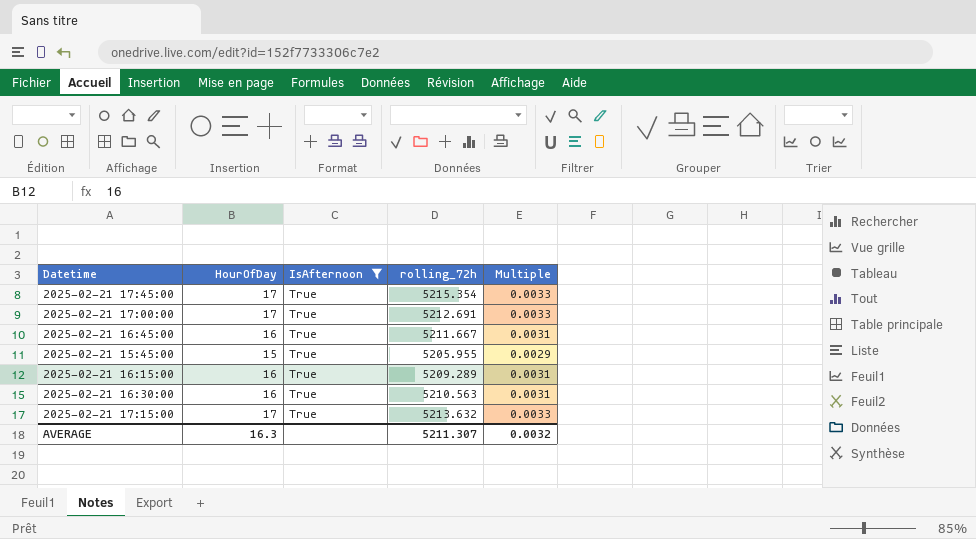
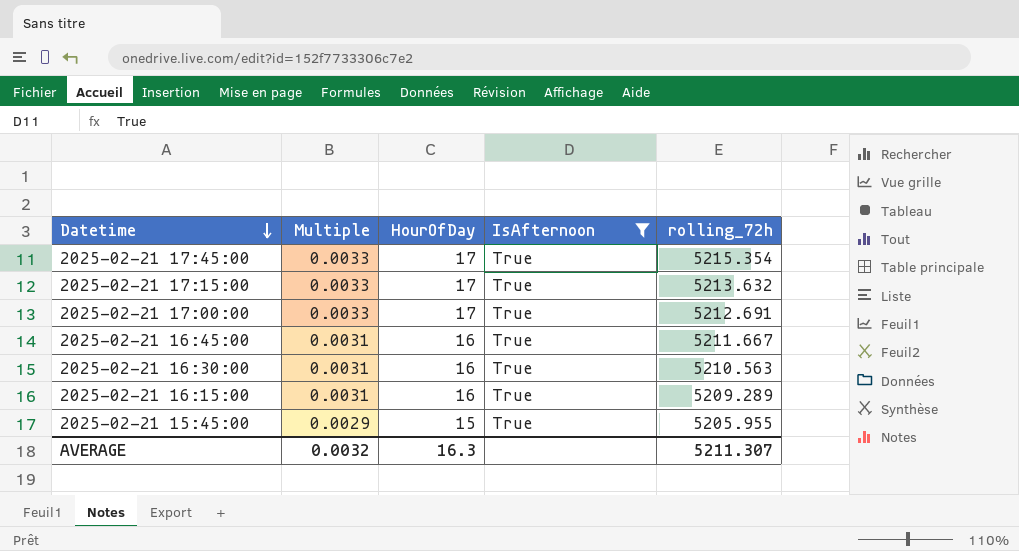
row order: none -> Datetime descending
column Multiple | position: 5 -> 2

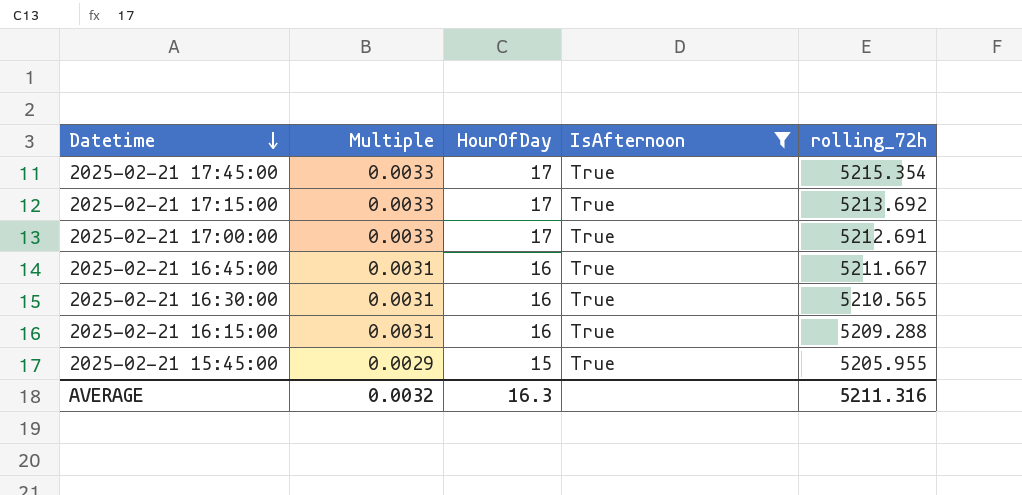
2025-02-21 17:15:00 | rolling_72h: 5213.632 -> 5213.692
2025-02-21 16:30:00 | rolling_72h: 5210.563 -> 5210.565
2025-02-21 16:15:00 | rolling_72h: 5209.289 -> 5209.288
AVERAGE | rolling_72h: 5211.307 -> 5211.316

